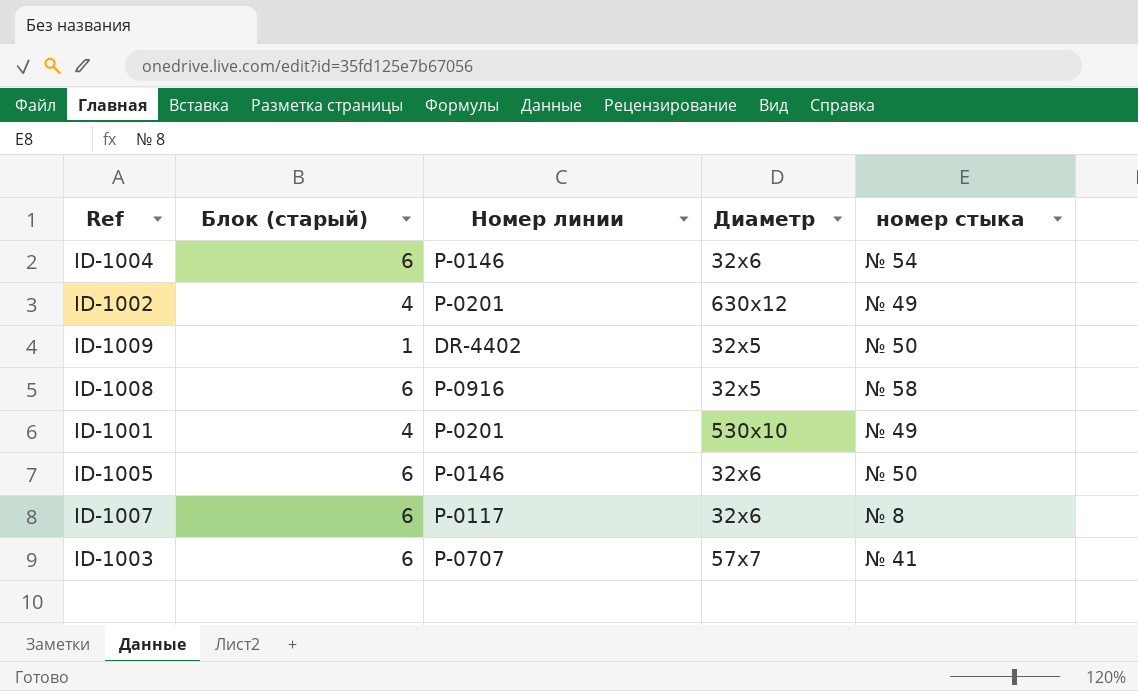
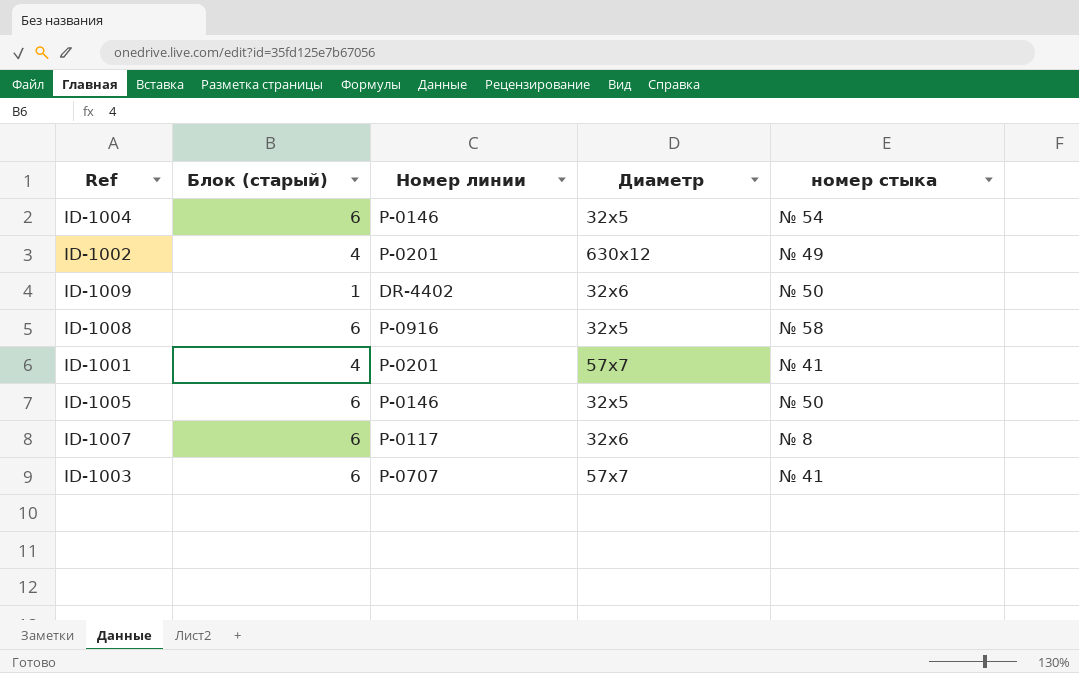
ID-1004 | Диаметр: 32х6 -> 32x5
ID-1009 | Диаметр: 32x5 -> 32х6
ID-1001 | Диаметр: 530x10 -> 57x7
ID-1001 | номер стыка: № 49 -> № 41
ID-1005 | Диаметр: 32х6 -> 32x5

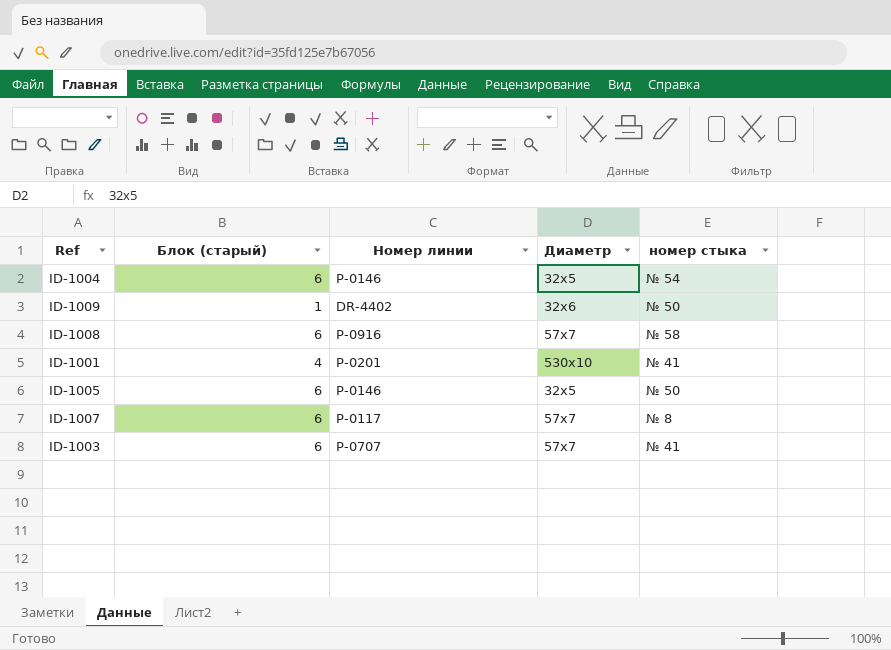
row ID-1002: 4 | P-0201 | 630x12 | № 49 -> none
ID-1008 | Диаметр: 32x5 -> 57x7
ID-1001 | Диаметр: 57x7 -> 530x10
ID-1007 | Диаметр: 32x6 -> 57x7

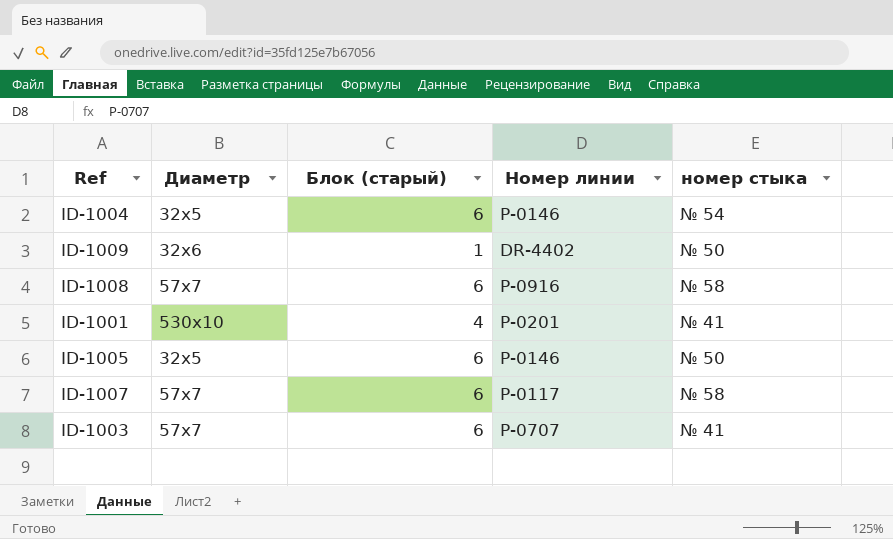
column Диаметр | position: 4 -> 2
ID-1007 | номер стыка: № 8 -> № 58

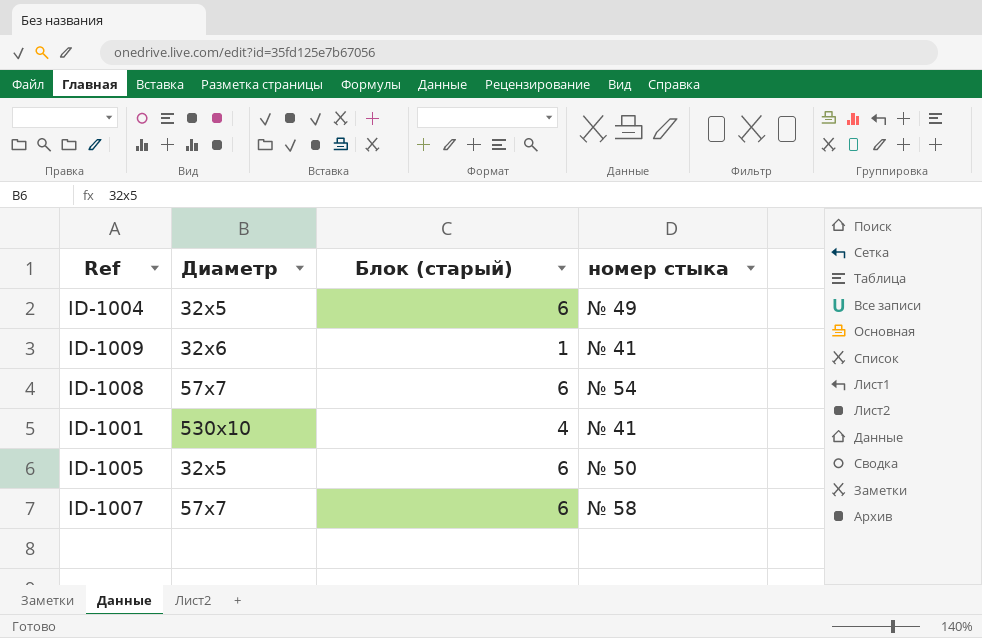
column Номер линии | position: 4 -> none
row ID-1003: 57x7 | 6 | Р-0707 | № 41 -> none
ID-1004 | номер стыка: № 54 -> № 49
ID-1009 | номер стыка: № 50 -> № 41
ID-1008 | номер стыка: № 58 -> № 54

